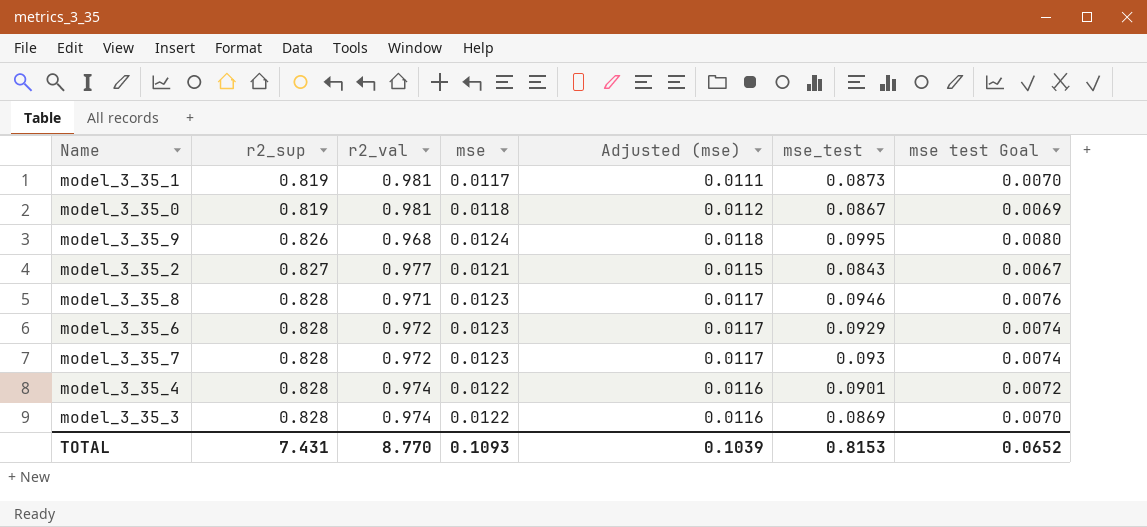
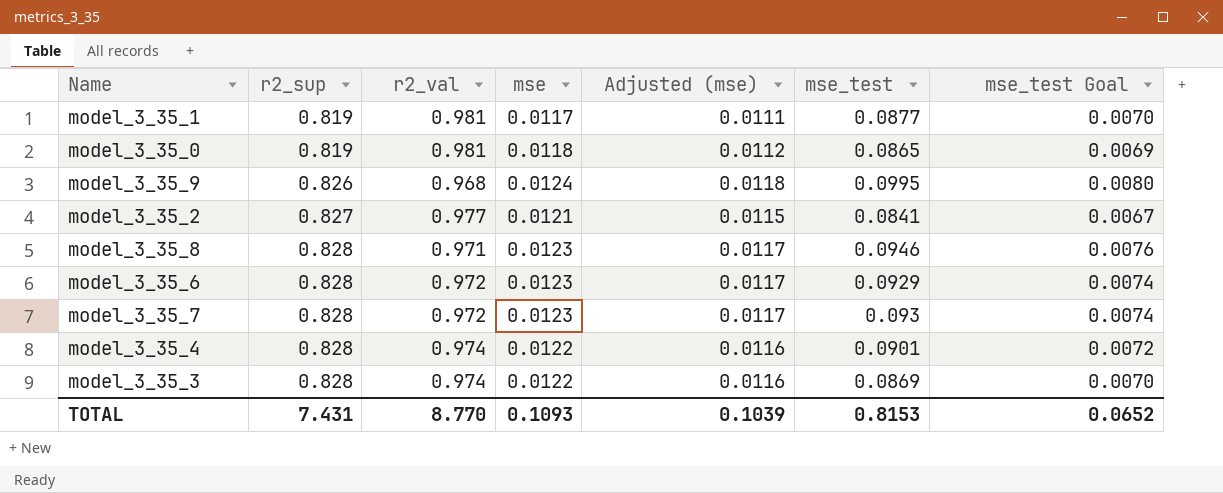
column name: mse test Goal -> mse_test Goal
model_3_35_1 | mse_test: 0.0873 -> 0.0877
model_3_35_0 | mse_test: 0.0867 -> 0.0865
model_3_35_2 | mse_test: 0.0843 -> 0.0841

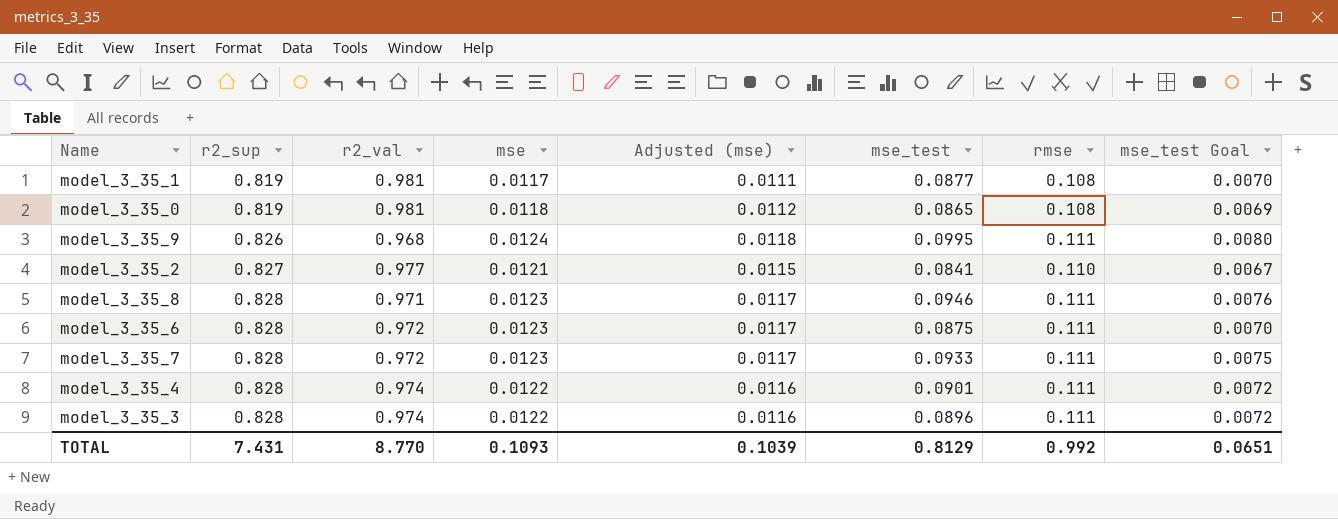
column rmse | position: none -> 7
model_3_35_6 | mse_test: 0.0929 -> 0.0875
model_3_35_6 | mse_test Goal: 0.0074 -> 0.0070
model_3_35_7 | mse_test: 0.093 -> 0.0933
model_3_35_7 | mse_test Goal: 0.0074 -> 0.0075
model_3_35_3 | mse_test: 0.0869 -> 0.0896
model_3_35_3 | mse_test Goal: 0.0070 -> 0.0072
TOTAL | mse_test: 0.8153 -> 0.8129
TOTAL | mse_test Goal: 0.0652 -> 0.0651

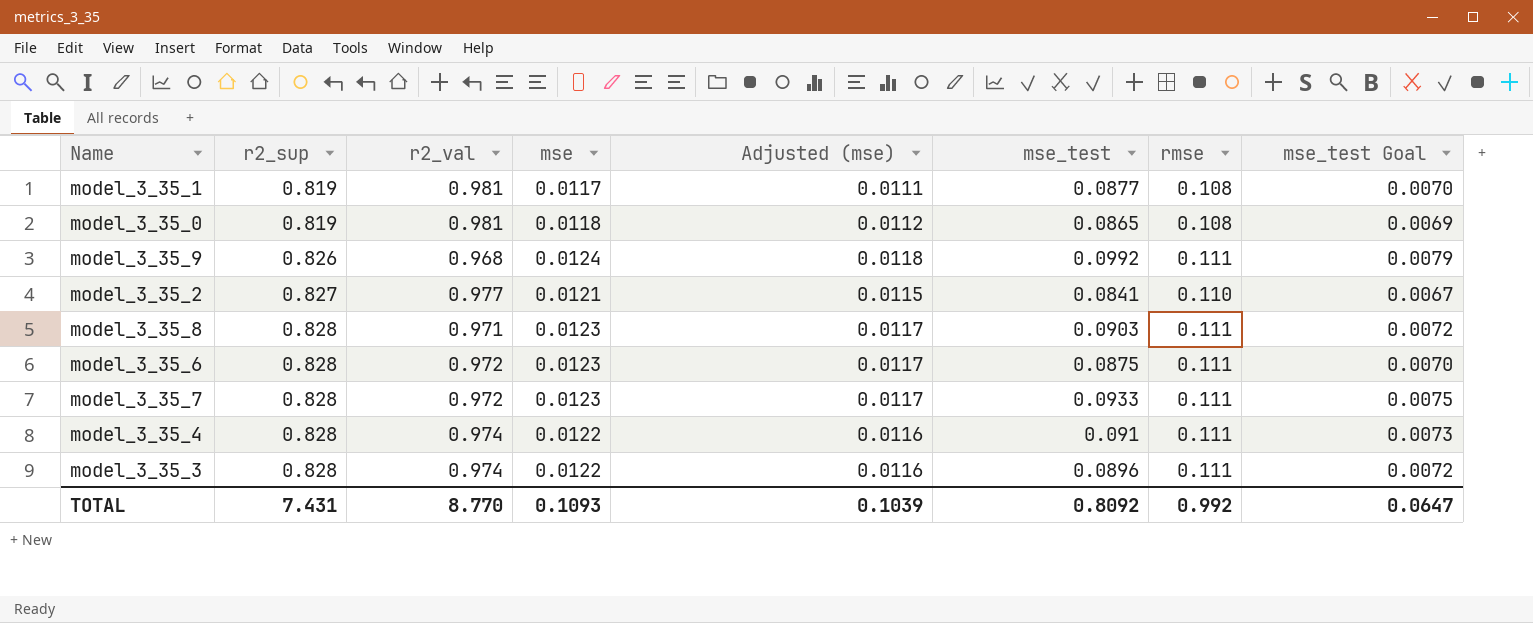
model_3_35_9 | mse_test: 0.0995 -> 0.0992
model_3_35_9 | mse_test Goal: 0.0080 -> 0.0079
model_3_35_8 | mse_test: 0.0946 -> 0.0903
model_3_35_8 | mse_test Goal: 0.0076 -> 0.0072
model_3_35_4 | mse_test: 0.0901 -> 0.091
model_3_35_4 | mse_test Goal: 0.0072 -> 0.0073
TOTAL | mse_test: 0.8129 -> 0.8092
TOTAL | mse_test Goal: 0.0651 -> 0.0647

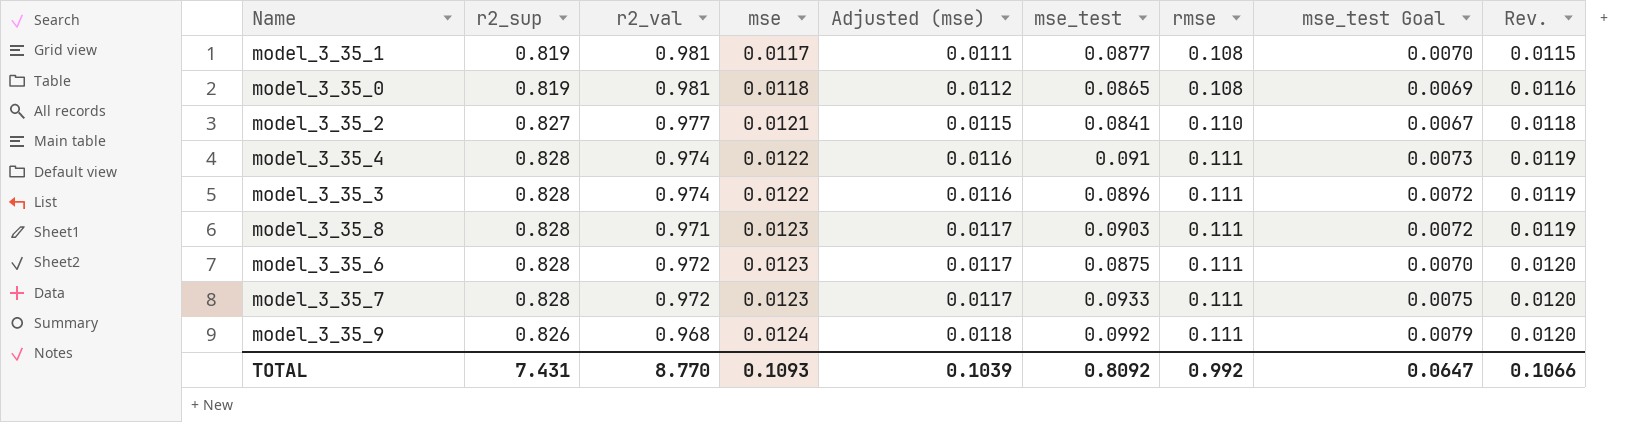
row order: r2_sup ascending -> mse ascending
column Rev. | formula: none -> [r2_val] * [mse]

